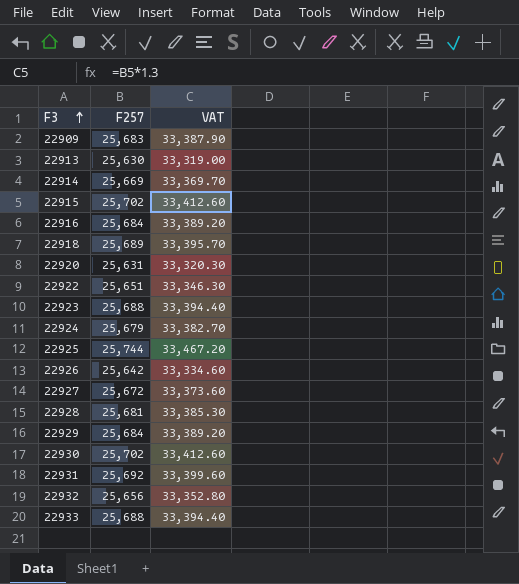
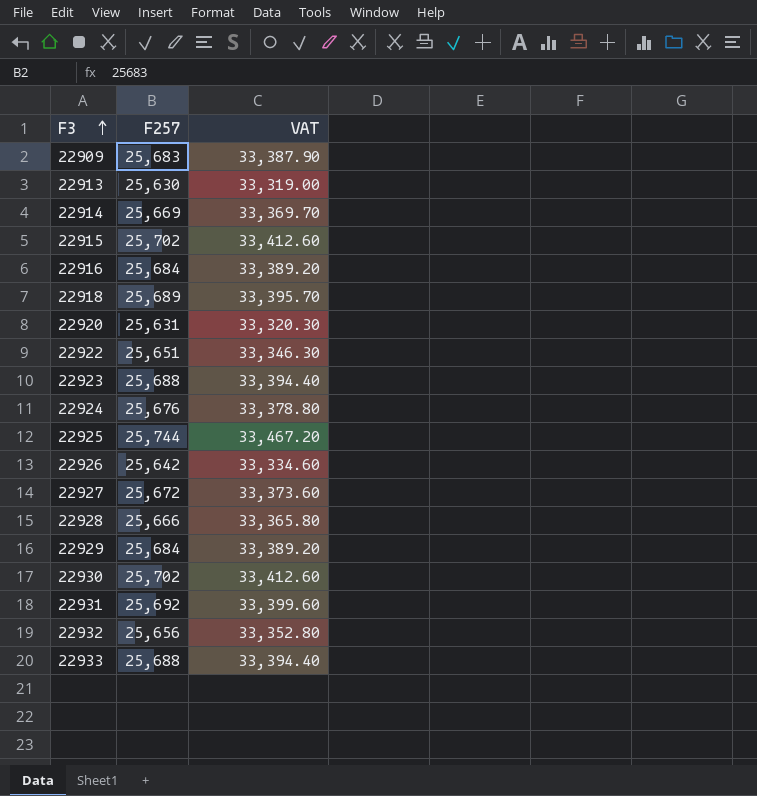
22924 | F257: 25,679 -> 25,676
22924 | VAT: 33,382.70 -> 33,378.80
22928 | F257: 25,681 -> 25,666
22928 | VAT: 33,385.30 -> 33,365.80

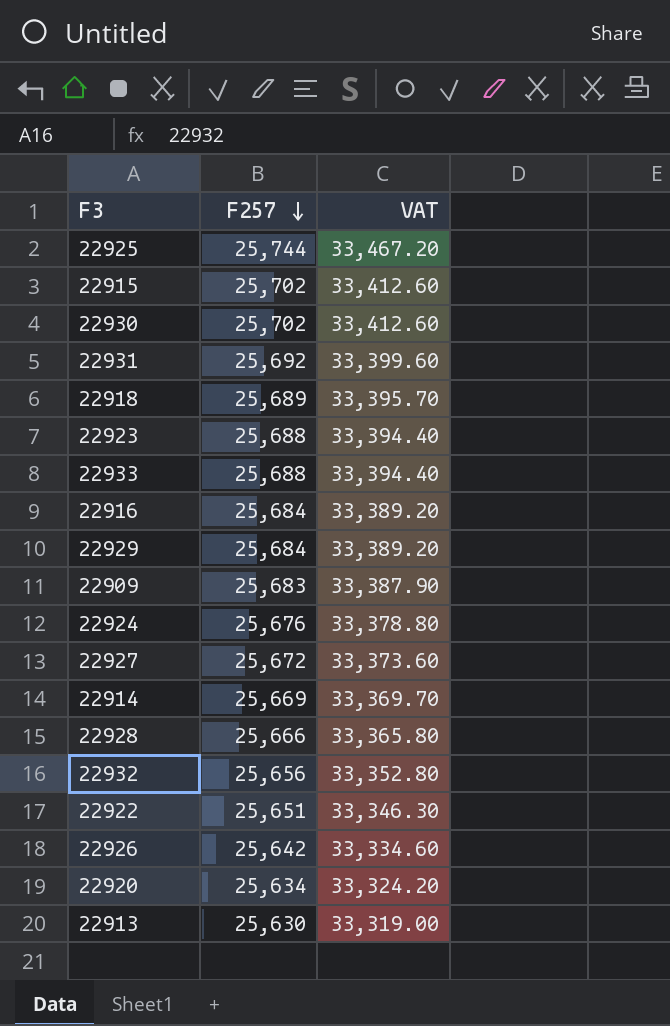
row order: F3 ascending -> F257 descending
22920 | F257: 25,631 -> 25,634
22920 | VAT: 33,320.30 -> 33,324.20

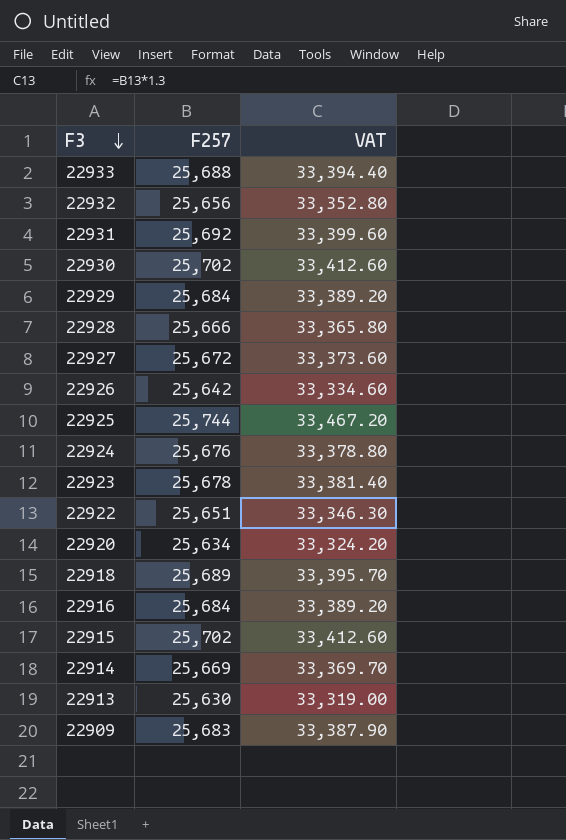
row order: F257 descending -> F3 descending
22923 | F257: 25,688 -> 25,678
22923 | VAT: 33,394.40 -> 33,381.40

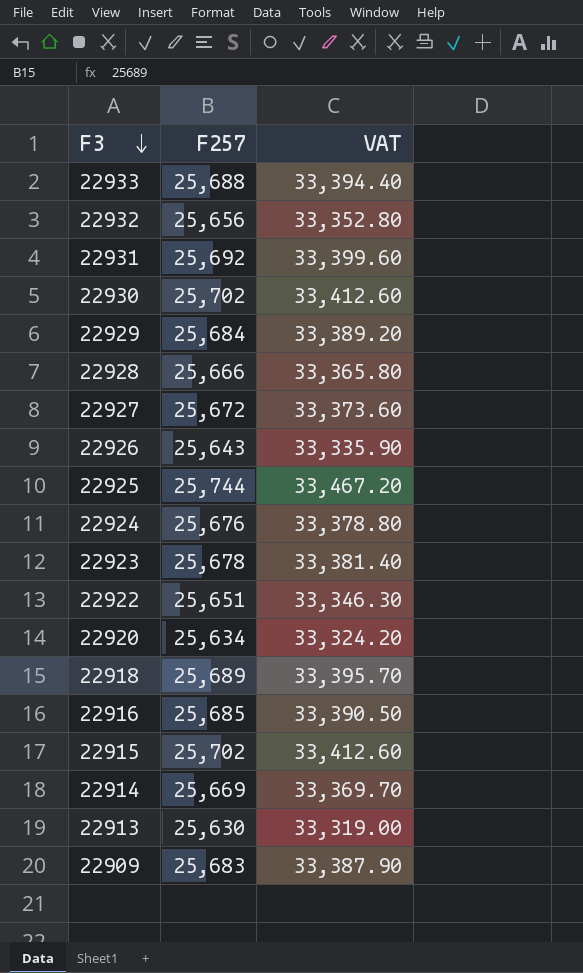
22926 | F257: 25,642 -> 25,643
22926 | VAT: 33,334.60 -> 33,335.90
22916 | F257: 25,684 -> 25,685
22916 | VAT: 33,389.20 -> 33,390.50

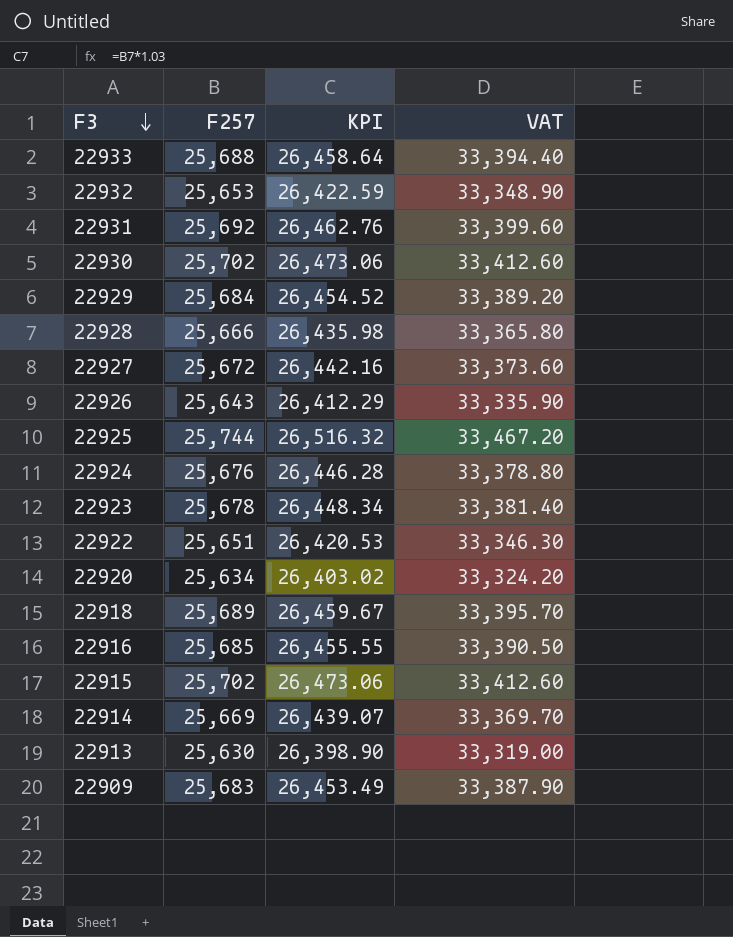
column KPI | formula: none -> [F257] * 1.03
22932 | F257: 25,656 -> 25,653
22932 | VAT: 33,352.80 -> 33,348.90

